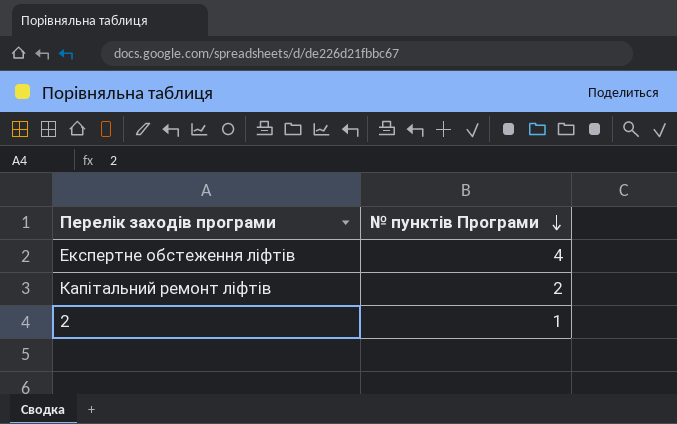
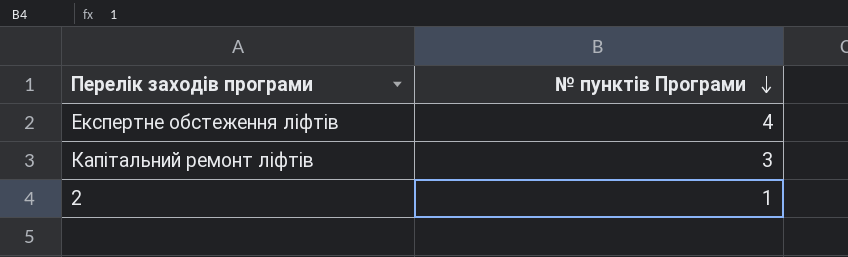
Капітальний ремонт ліфтів | № пунктів Програми: 2 -> 3

